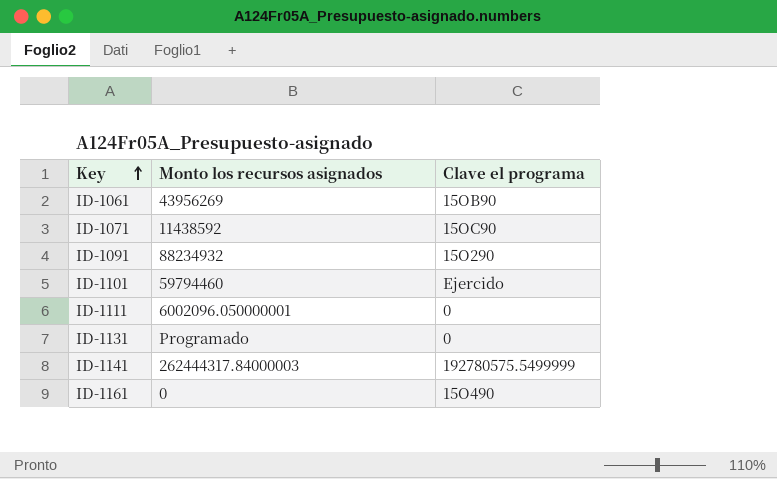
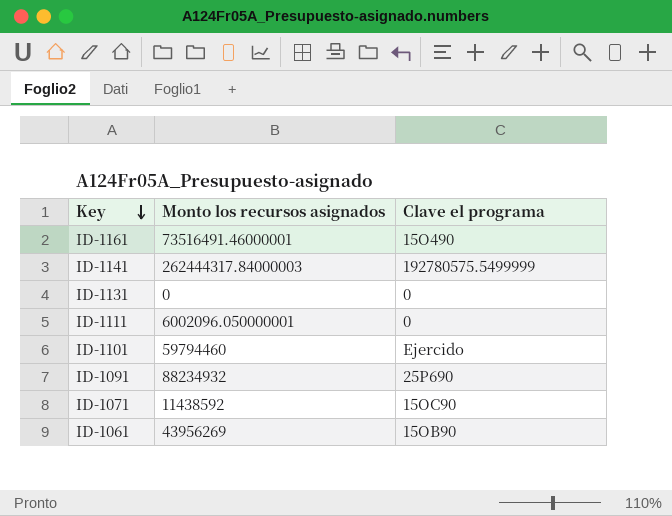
row order: Key ascending -> Key descending
ID-1161 | Monto los recursos asignados: 0 -> 73516491.46000001
ID-1131 | Monto los recursos asignados: Programado -> 0
ID-1091 | Clave el programa: 15O290 -> 25P690

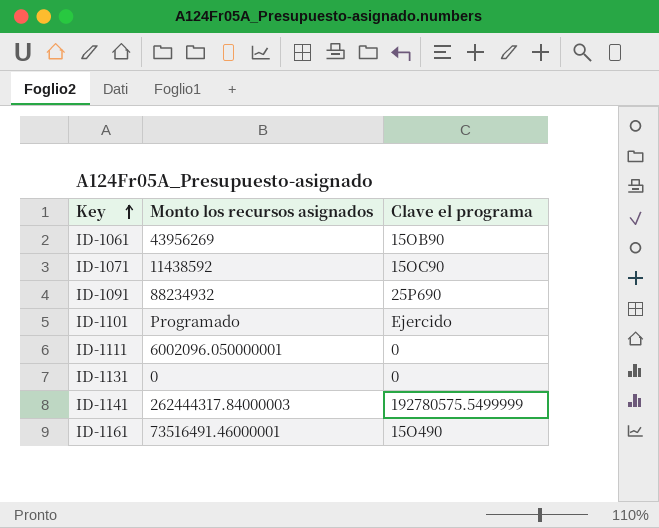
row order: Key descending -> Key ascending
ID-1101 | Monto los recursos asignados: 59794460 -> Programado

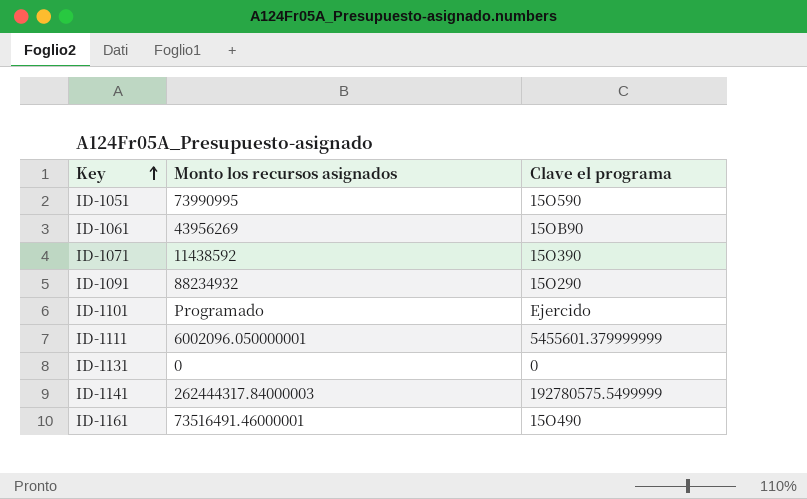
row ID-1051: none -> 73990995 | 15O590
ID-1071 | Clave el programa: 15OC90 -> 15O390
ID-1091 | Clave el programa: 25P690 -> 15O290
ID-1111 | Clave el programa: 0 -> 5455601.379999999

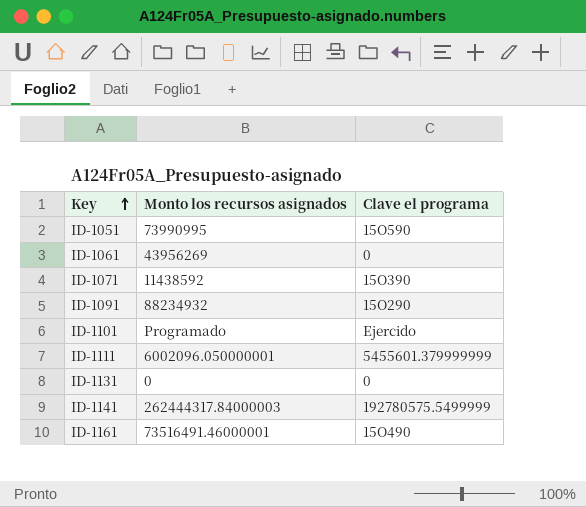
ID-1061 | Clave el programa: 15OB90 -> 0

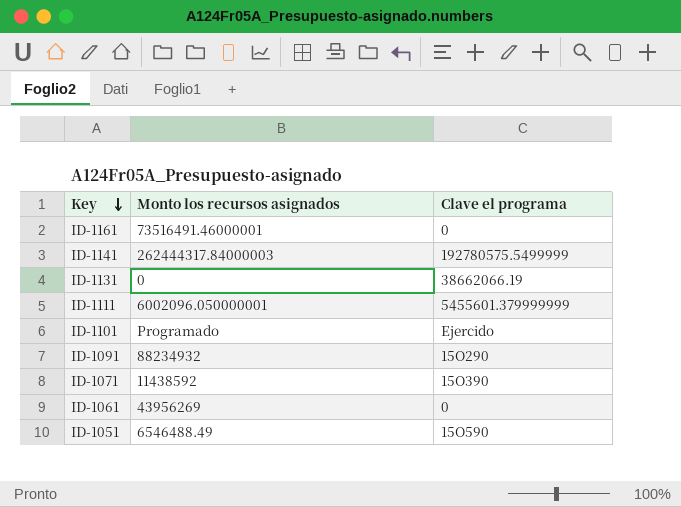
row order: Key ascending -> Key descending
ID-1161 | Clave el programa: 15O490 -> 0
ID-1131 | Clave el programa: 0 -> 38662066.19
ID-1051 | Monto los recursos asignados: 73990995 -> 6546488.49

